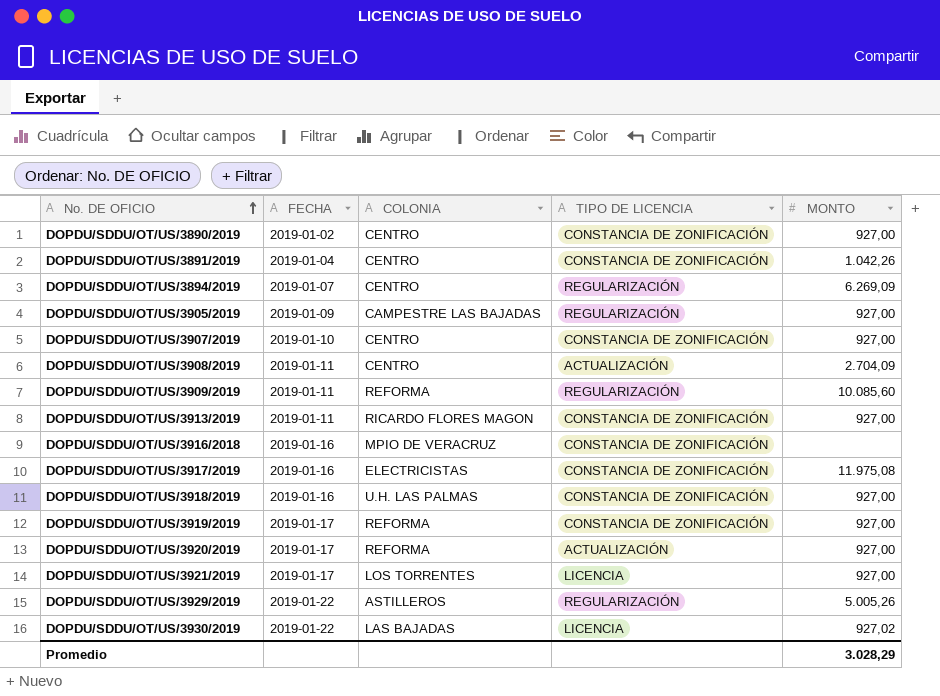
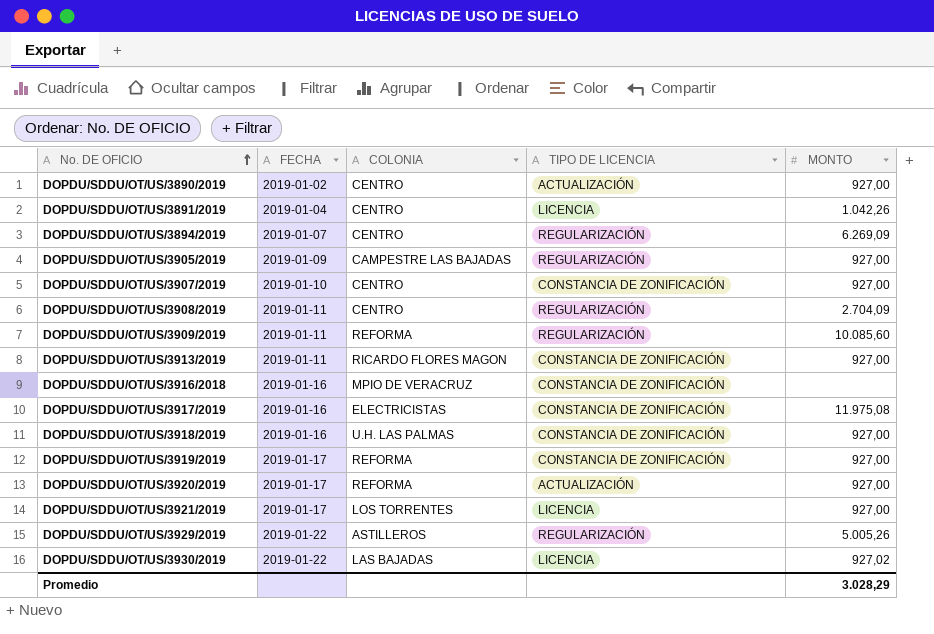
DOPDU/SDDU/OT/US/3890/2019 | TIPO DE LICENCIA: CONSTANCIA DE ZONIFICACIÓN -> ACTUALIZACIÓN
DOPDU/SDDU/OT/US/3891/2019 | TIPO DE LICENCIA: CONSTANCIA DE ZONIFICACIÓN -> LICENCIA
DOPDU/SDDU/OT/US/3908/2019 | TIPO DE LICENCIA: ACTUALIZACIÓN -> REGULARIZACIÓN

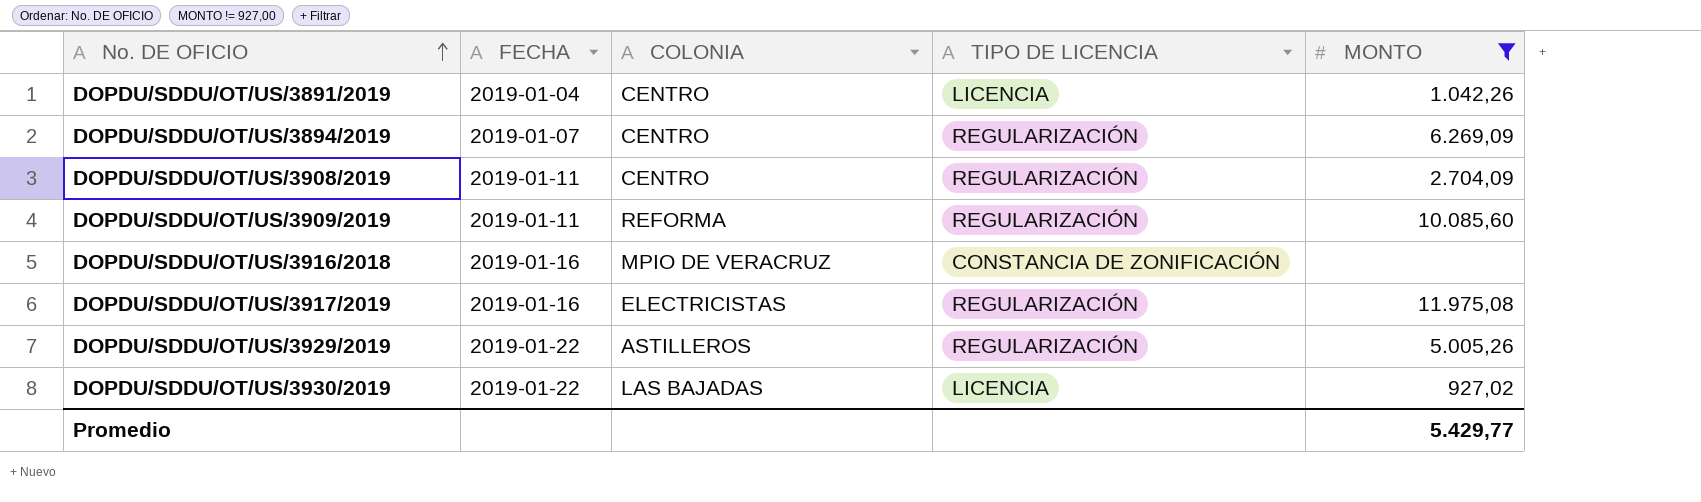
filter: none -> MONTO != 927,00
DOPDU/SDDU/OT/US/3917/2019 | TIPO DE LICENCIA: CONSTANCIA DE ZONIFICACIÓN -> REGULARIZACIÓN
Promedio | MONTO: 3.028,29 -> 5.429,77

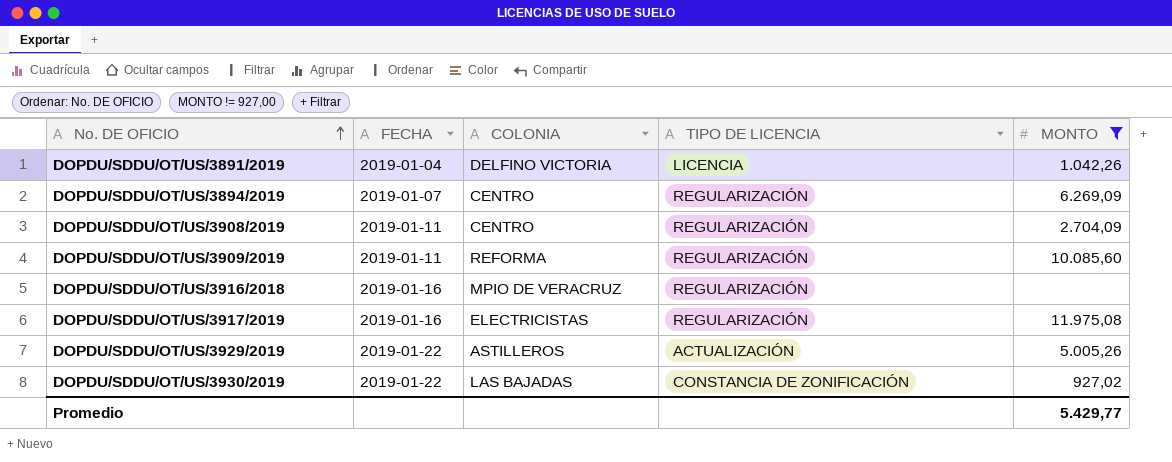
DOPDU/SDDU/OT/US/3891/2019 | COLONIA: CENTRO -> DELFINO VICTORIA
DOPDU/SDDU/OT/US/3916/2018 | TIPO DE LICENCIA: CONSTANCIA DE ZONIFICACIÓN -> REGULARIZACIÓN
DOPDU/SDDU/OT/US/3929/2019 | TIPO DE LICENCIA: REGULARIZACIÓN -> ACTUALIZACIÓN
DOPDU/SDDU/OT/US/3930/2019 | TIPO DE LICENCIA: LICENCIA -> CONSTANCIA DE ZONIFICACIÓN

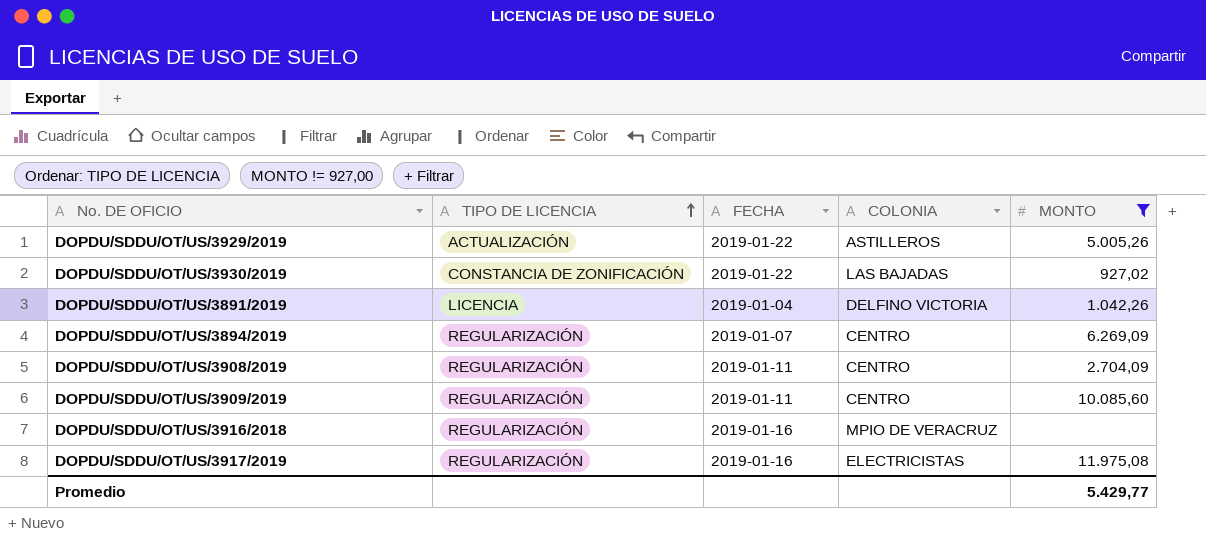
row order: No. DE OFICIO ascending -> TIPO DE LICENCIA ascending
column TIPO DE LICENCIA | position: 4 -> 2
DOPDU/SDDU/OT/US/3909/2019 | COLONIA: REFORMA -> CENTRO

